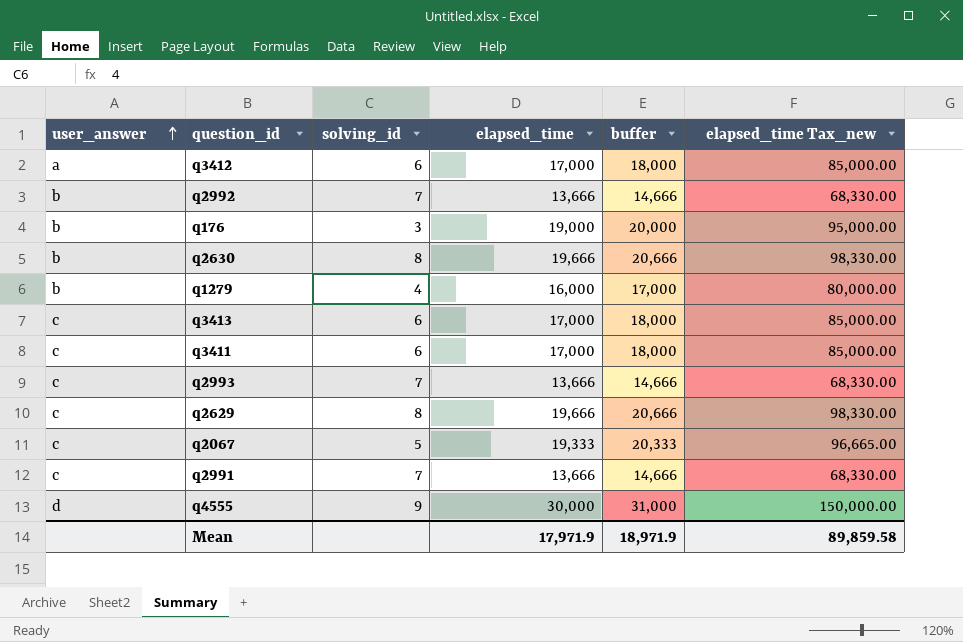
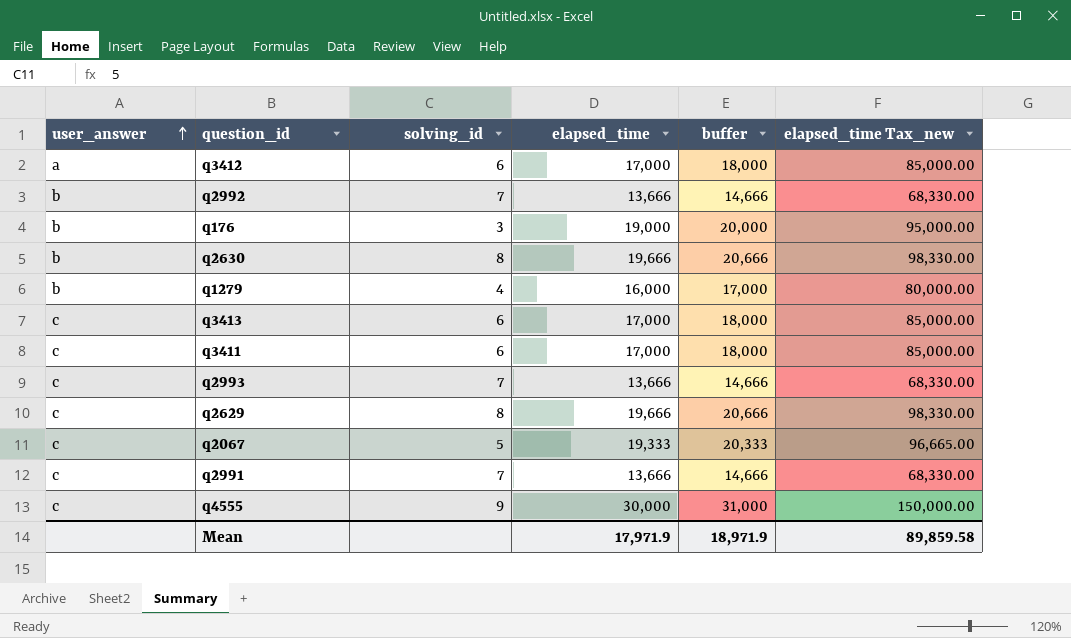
q4555 | user_answer: d -> c

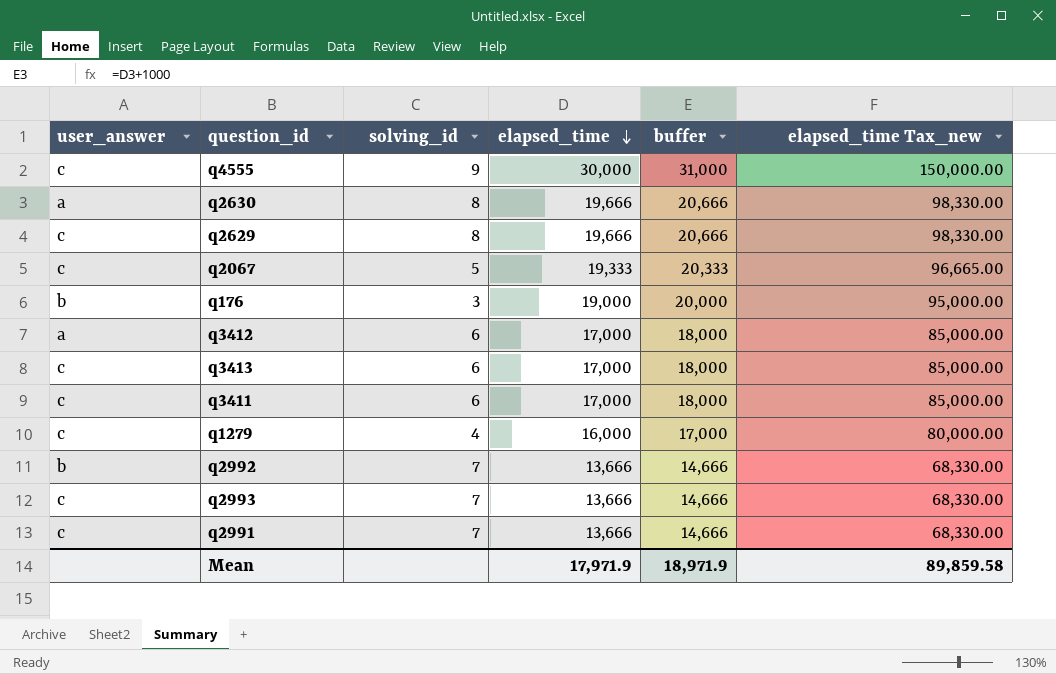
row order: user_answer ascending -> elapsed_time descending
q2630 | user_answer: b -> a
q1279 | user_answer: b -> c

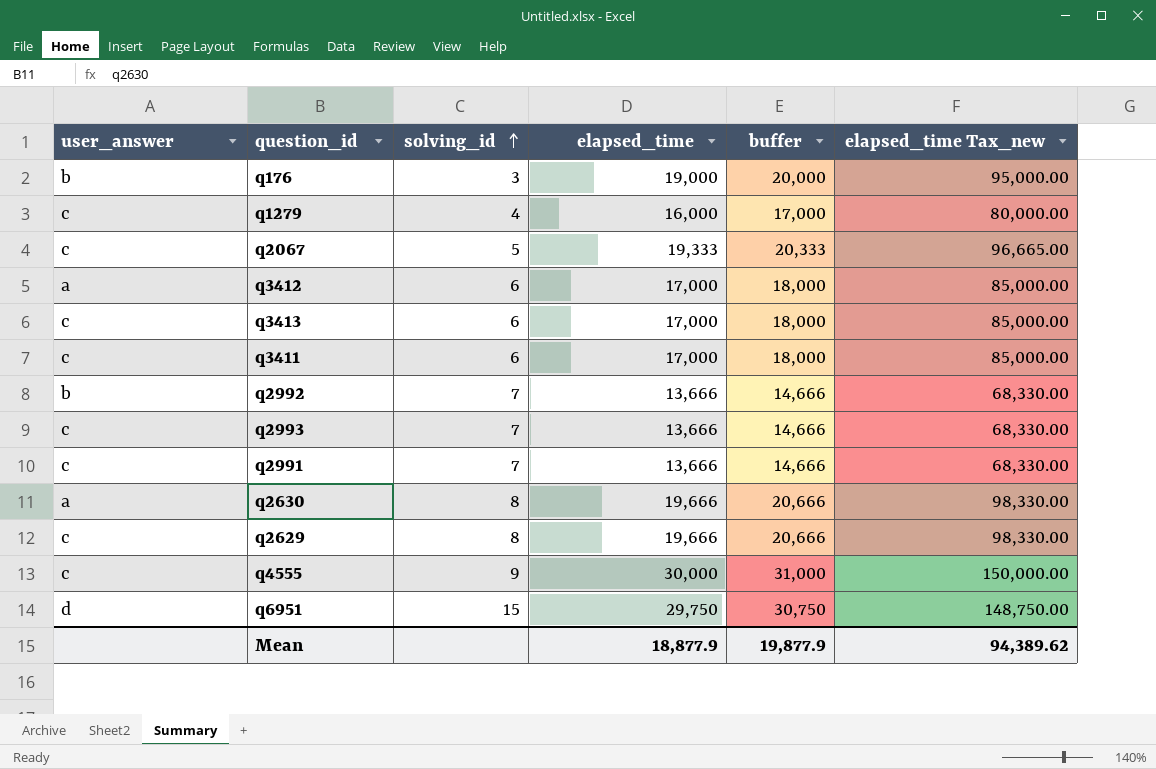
row order: elapsed_time descending -> solving_id ascending
row q6951: none -> d | 15 | 29,750 | 30,750 | 148,750.00
Mean | elapsed_time: 17,971.9 -> 18,877.9
Mean | buffer: 18,971.9 -> 19,877.9
Mean | elapsed_time Tax_new: 89,859.58 -> 94,389.62

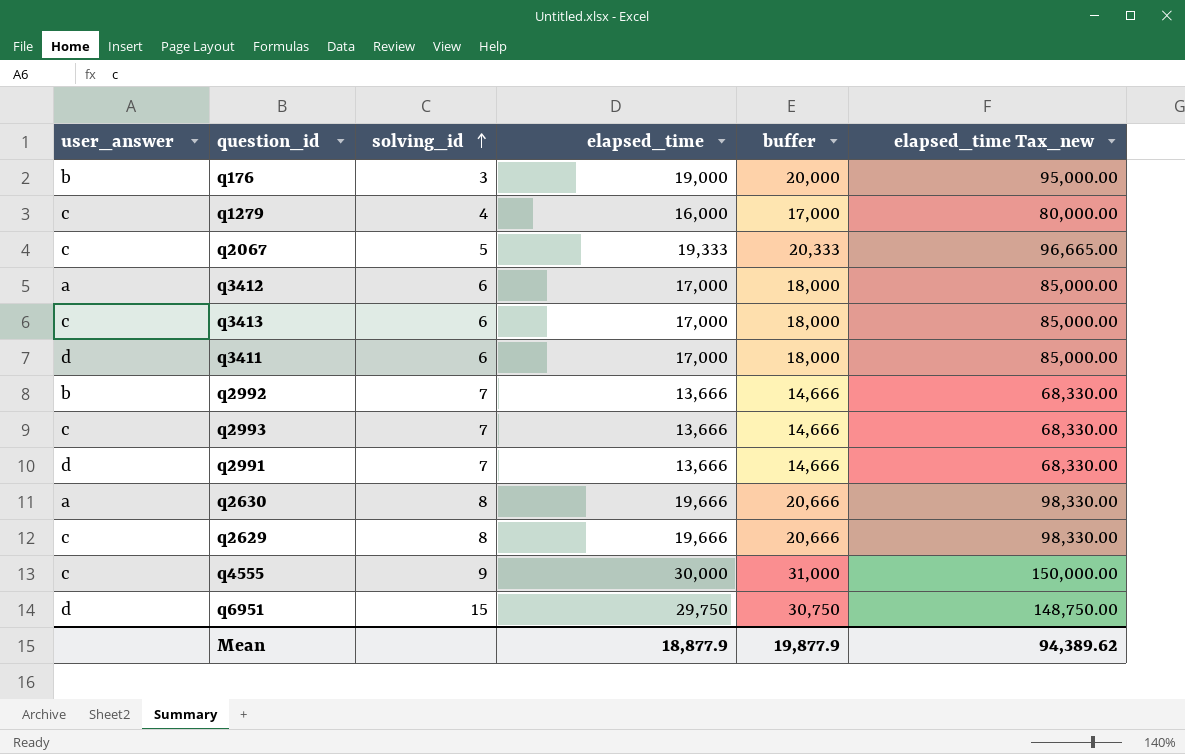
q3411 | user_answer: c -> d
q2991 | user_answer: c -> d

